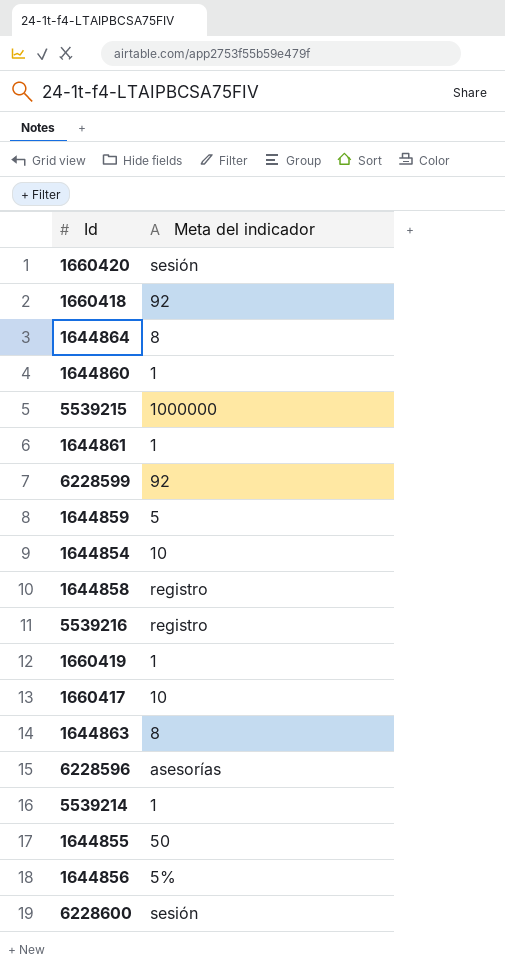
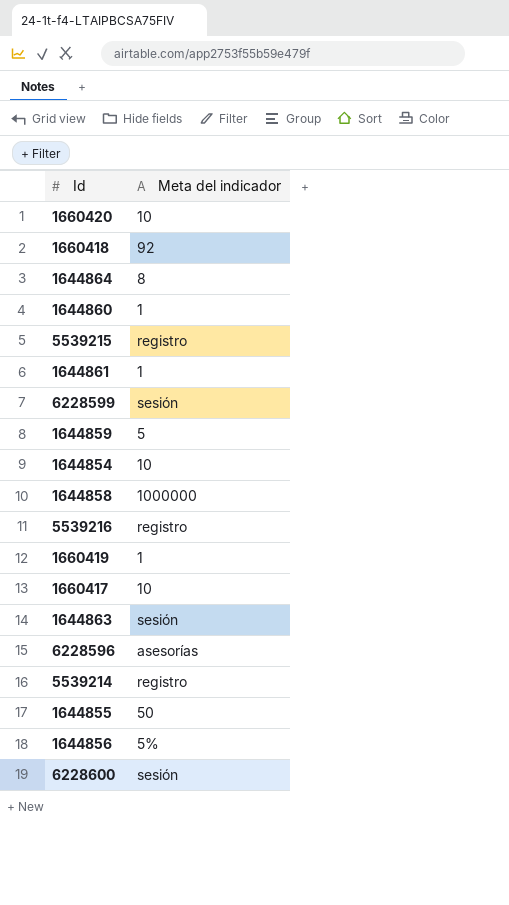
1660420 | Meta del indicador: sesión -> 10
5539215 | Meta del indicador: 1000000 -> registro
6228599 | Meta del indicador: 92 -> sesión
1644858 | Meta del indicador: registro -> 1000000
1644863 | Meta del indicador: 8 -> sesión
5539214 | Meta del indicador: 1 -> registro

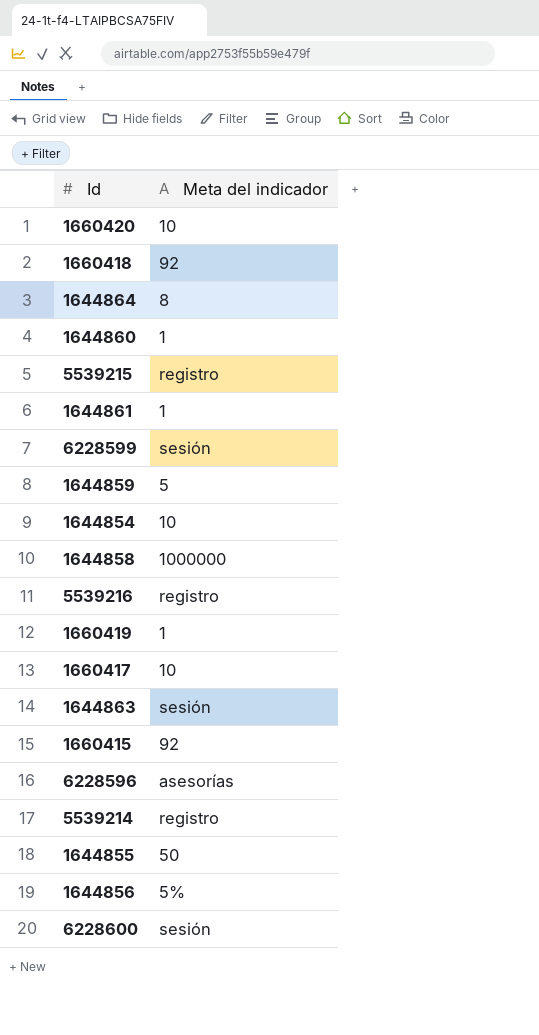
row 1660415: none -> 92

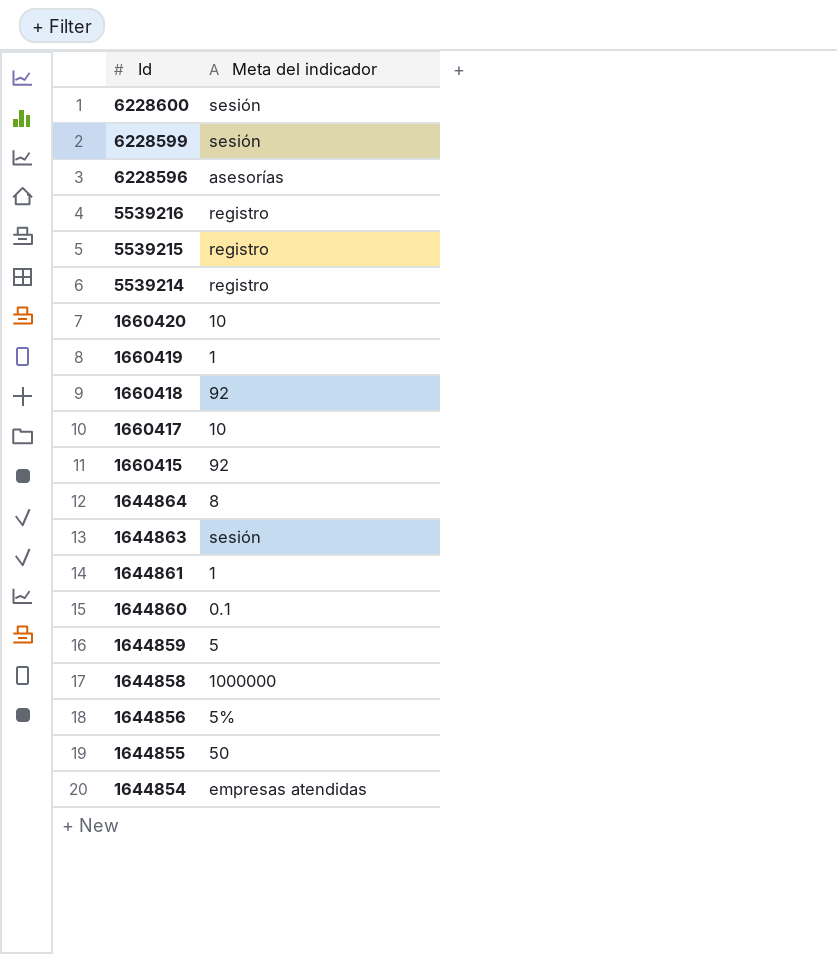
row order: none -> Id descending
1644860 | Meta del indicador: 1 -> 0.1
1644854 | Meta del indicador: 10 -> empresas atendidas

